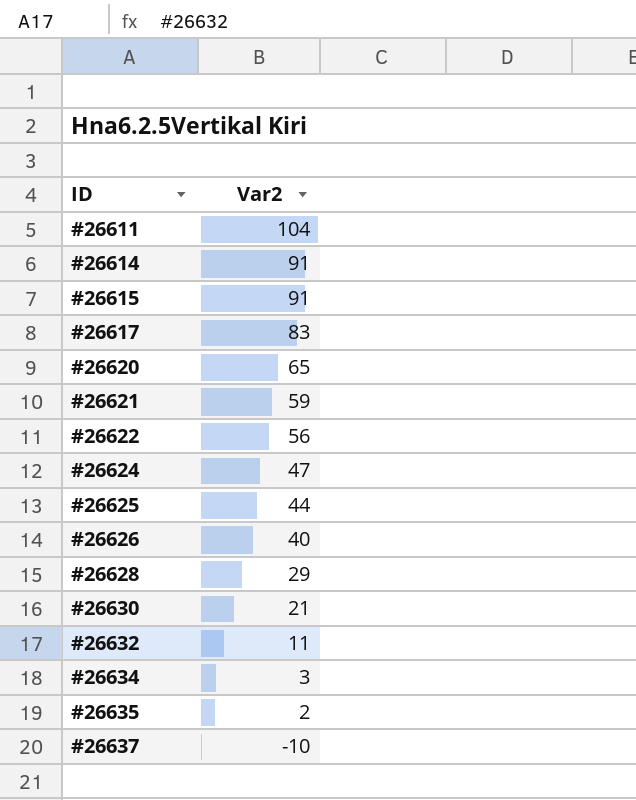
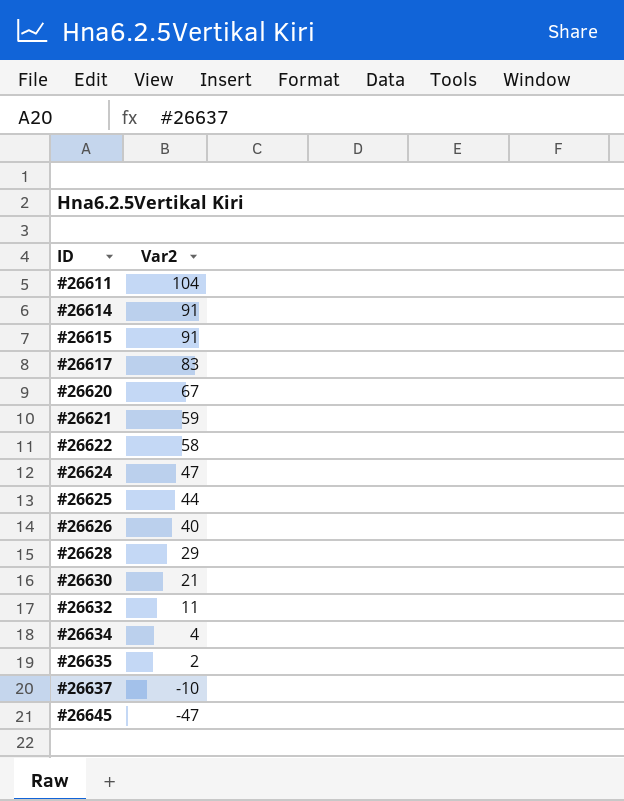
#26620 | Var2: 65 -> 67
#26622 | Var2: 56 -> 58
#26634 | Var2: 3 -> 4
row #26645: none -> -47

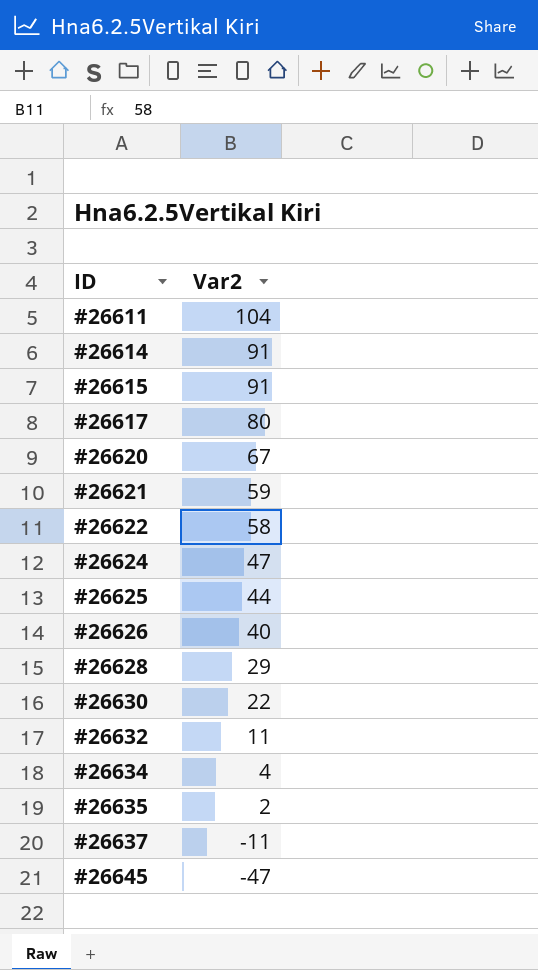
#26617 | Var2: 83 -> 80
#26630 | Var2: 21 -> 22
#26637 | Var2: -10 -> -11

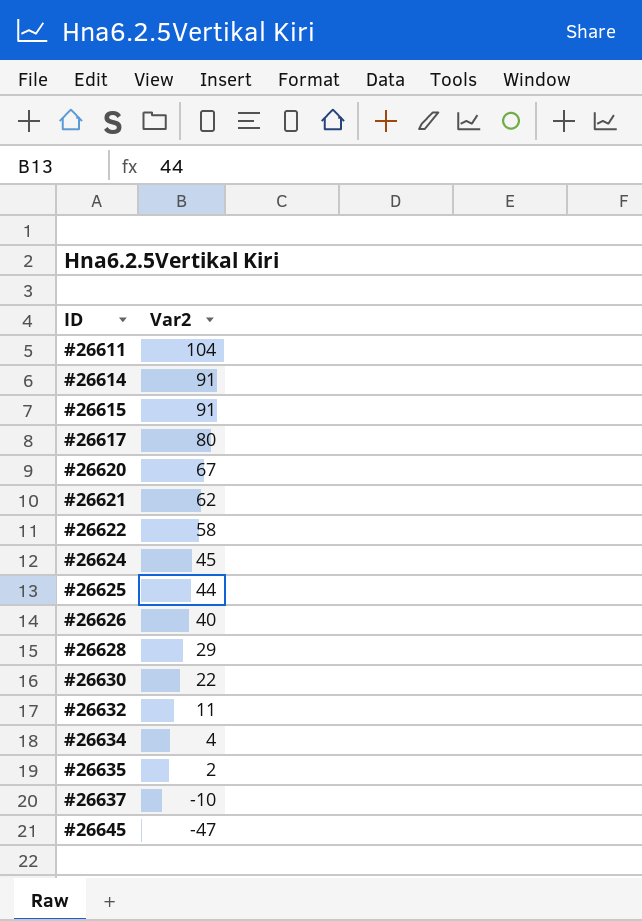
#26621 | Var2: 59 -> 62
#26624 | Var2: 47 -> 45
#26637 | Var2: -11 -> -10

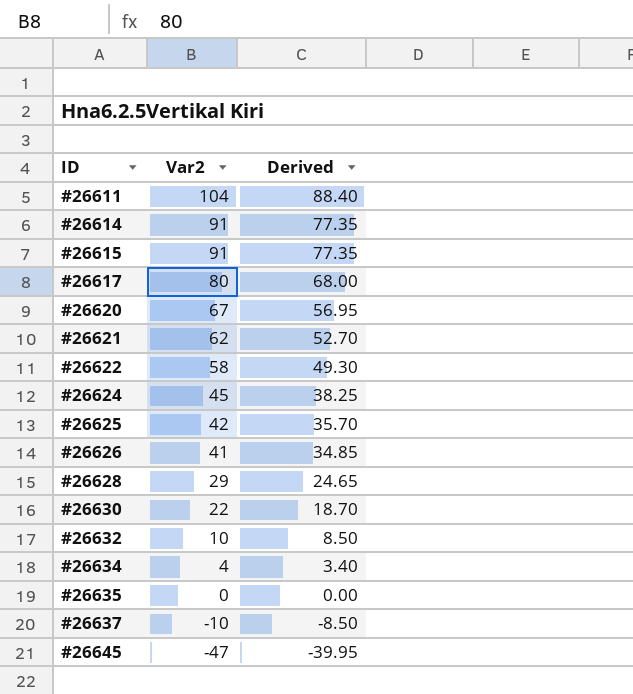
column Derived | formula: none -> [Var2] * 0.85
#26625 | Var2: 44 -> 42
#26626 | Var2: 40 -> 41
#26632 | Var2: 11 -> 10
#26635 | Var2: 2 -> 0

